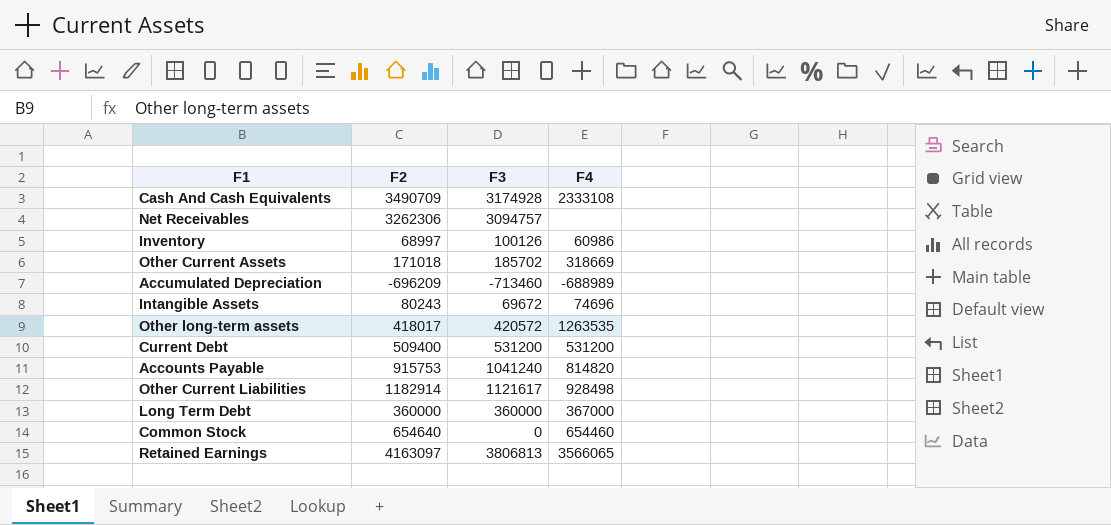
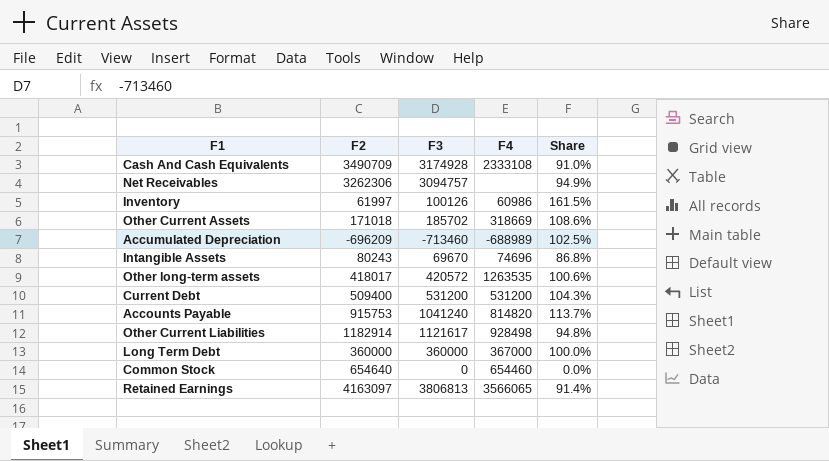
column Share | formula: none -> [F3] / [F2]
Inventory | F2: 68997 -> 61997
Intangible Assets | F3: 69672 -> 69670

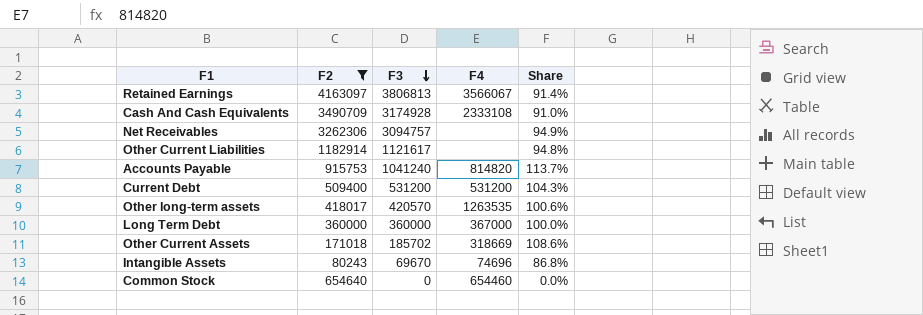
filter: none -> F2 >= 80243
row order: none -> F3 descending
Retained Earnings | F4: 3566065 -> 3566067
Other Current Liabilities | F4: 928498 -> none
Other long-term assets | F3: 420572 -> 420570

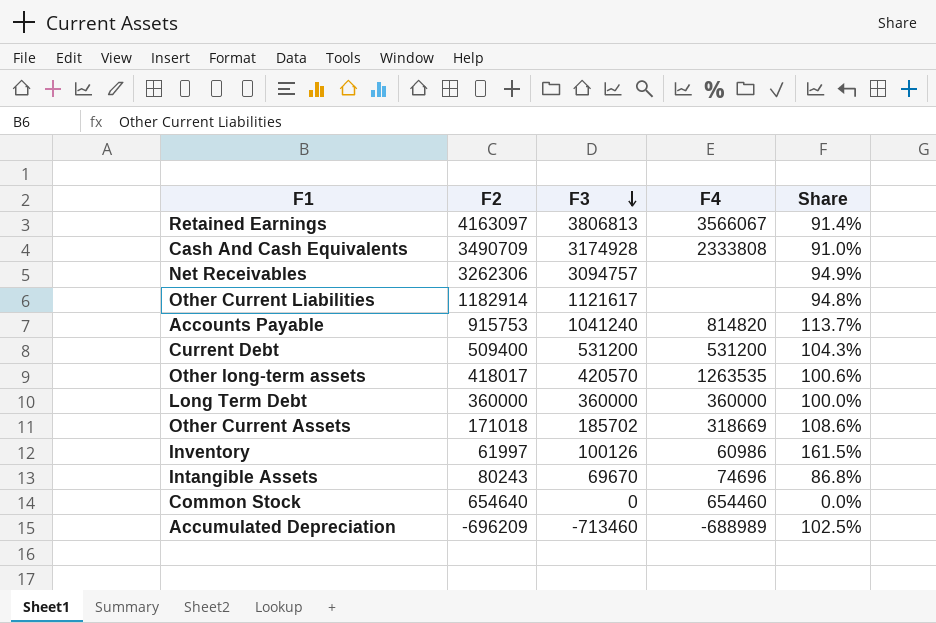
filter: F2 >= 80243 -> none
Cash And Cash Equivalents | F4: 2333108 -> 2333808
Long Term Debt | F4: 367000 -> 360000

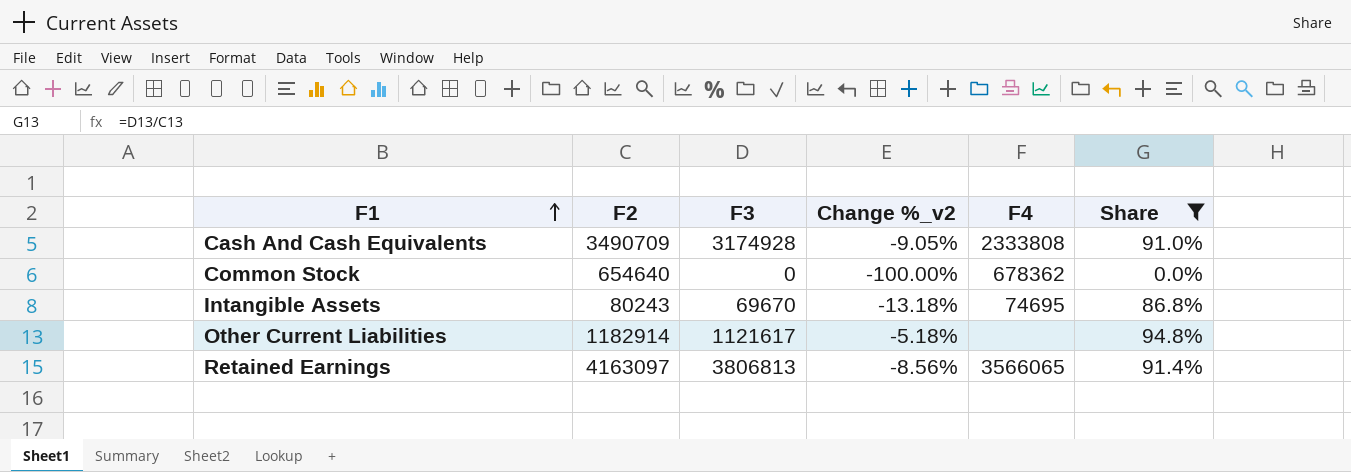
filter: none -> Share <= 94.8%
row order: F3 descending -> F1 ascending
column Change %_v2 | formula: none -> ([F3] - [F2]) / [F2]
Common Stock | F4: 654460 -> 678362
Intangible Assets | F4: 74696 -> 74695
Retained Earnings | F4: 3566067 -> 3566065

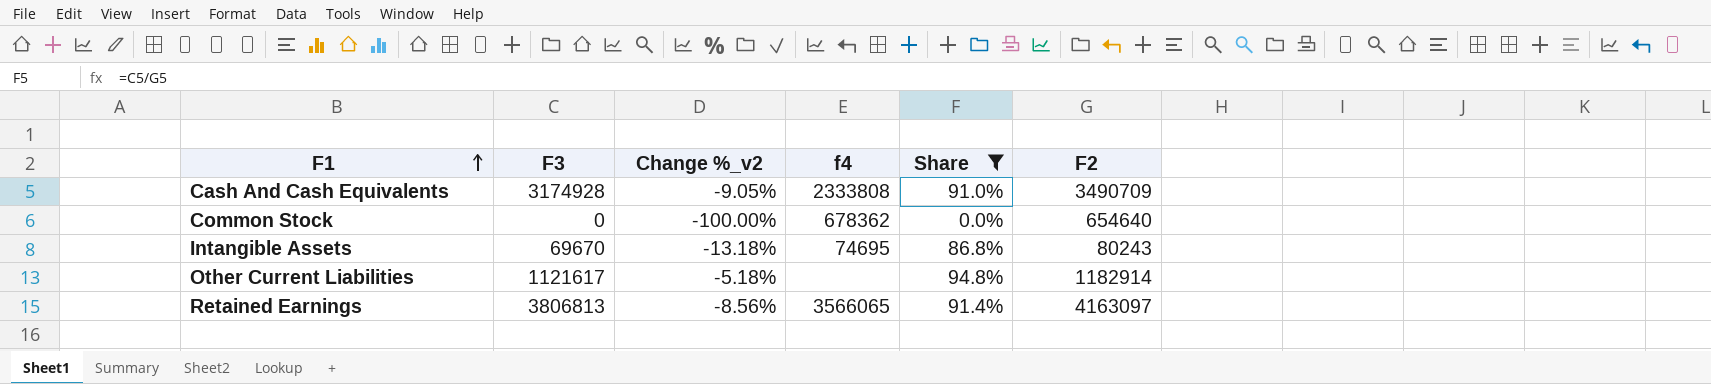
column name: F4 -> f4
column F2 | position: 2 -> 6

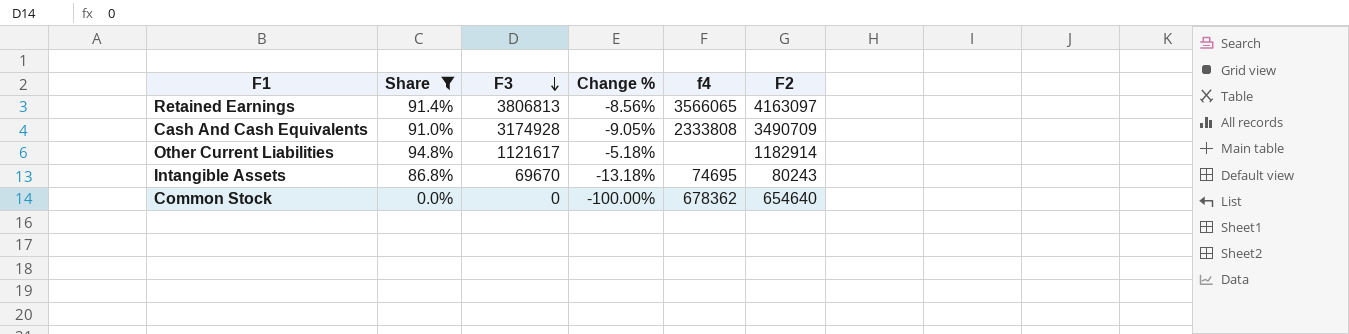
row order: F1 ascending -> F3 descending
column Share | position: 5 -> 2
column name: Change %_v2 -> Change %

